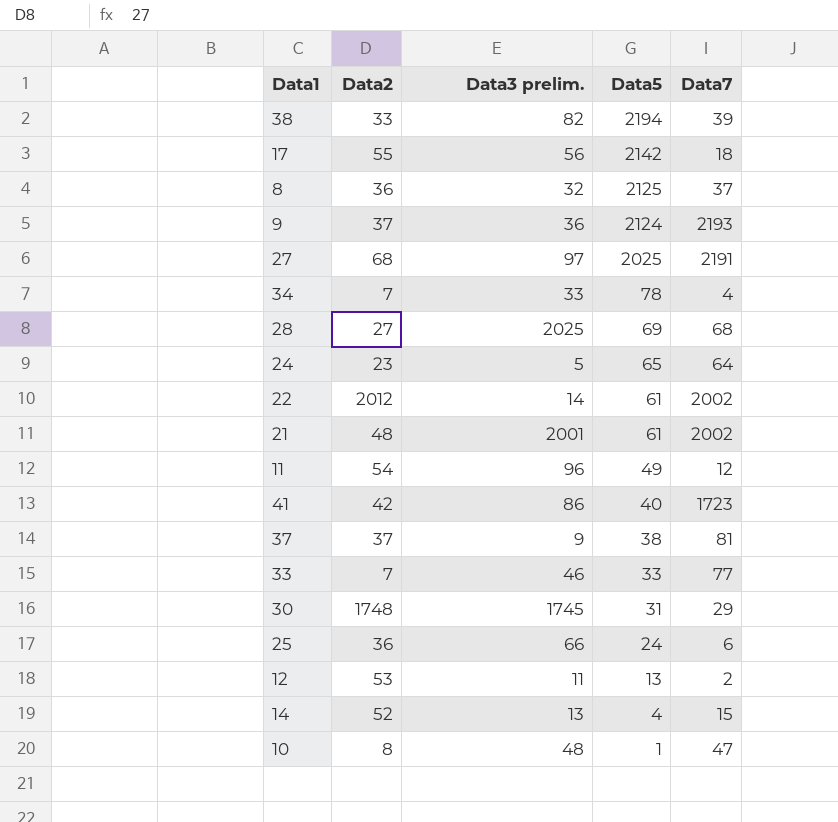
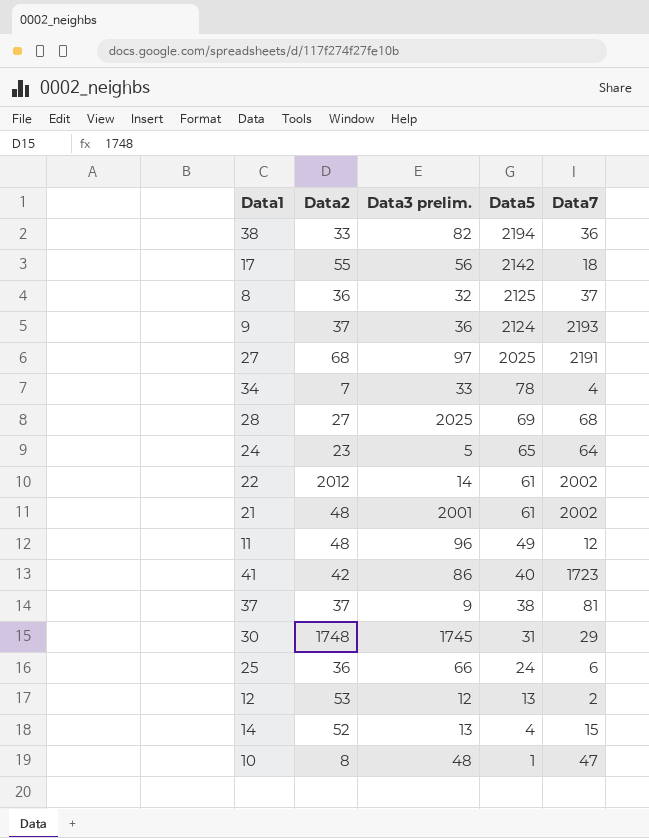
row 33: 7 | 46 | 33 | 77 -> none
38 | Data7: 39 -> 36
11 | Data2: 54 -> 48
12 | Data3 prelim.: 11 -> 12

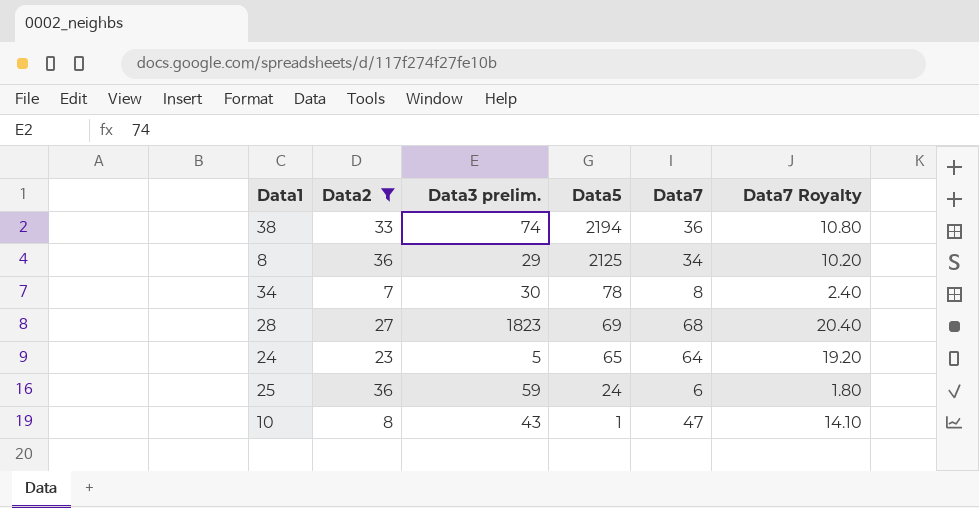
filter: none -> Data2 <= 36
column Data7 Royalty | formula: none -> [Data7] * 0.3
38 | Data3 prelim.: 82 -> 74
8 | Data3 prelim.: 32 -> 29
8 | Data7: 37 -> 34
34 | Data3 prelim.: 33 -> 30
34 | Data7: 4 -> 8
28 | Data3 prelim.: 2025 -> 1823
25 | Data3 prelim.: 66 -> 59
10 | Data3 prelim.: 48 -> 43

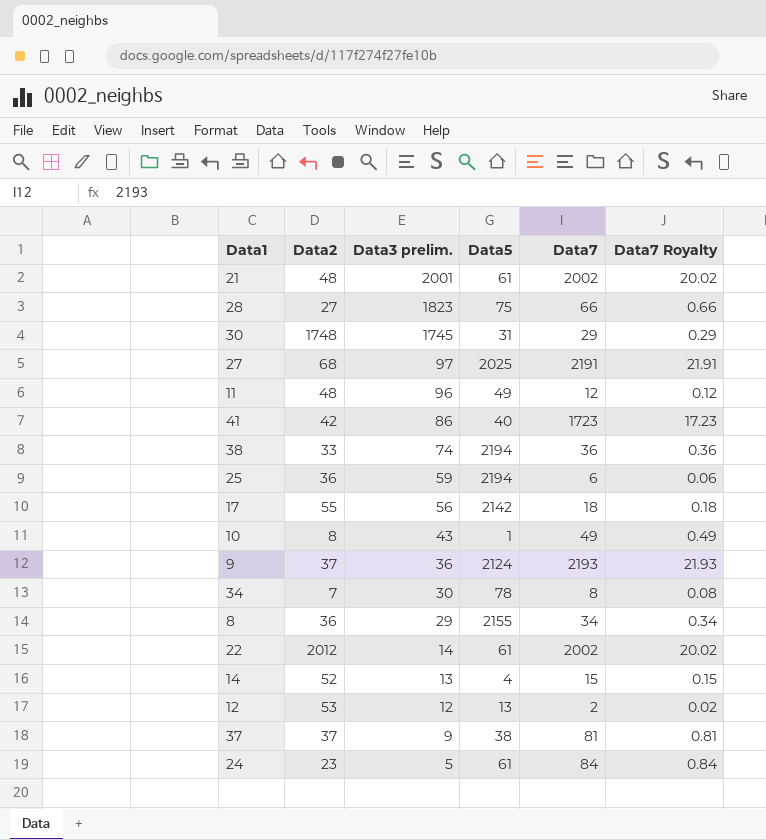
filter: Data2 <= 36 -> none
row order: Data5 descending -> Data3 prelim. descending
column Data7 Royalty | formula: [Data7] * 0.3 -> [Data7] * 0.01
28 | Data5: 69 -> 75
28 | Data7: 68 -> 66
25 | Data5: 24 -> 2194
10 | Data7: 47 -> 49
8 | Data5: 2125 -> 2155
24 | Data5: 65 -> 61
24 | Data7: 64 -> 84

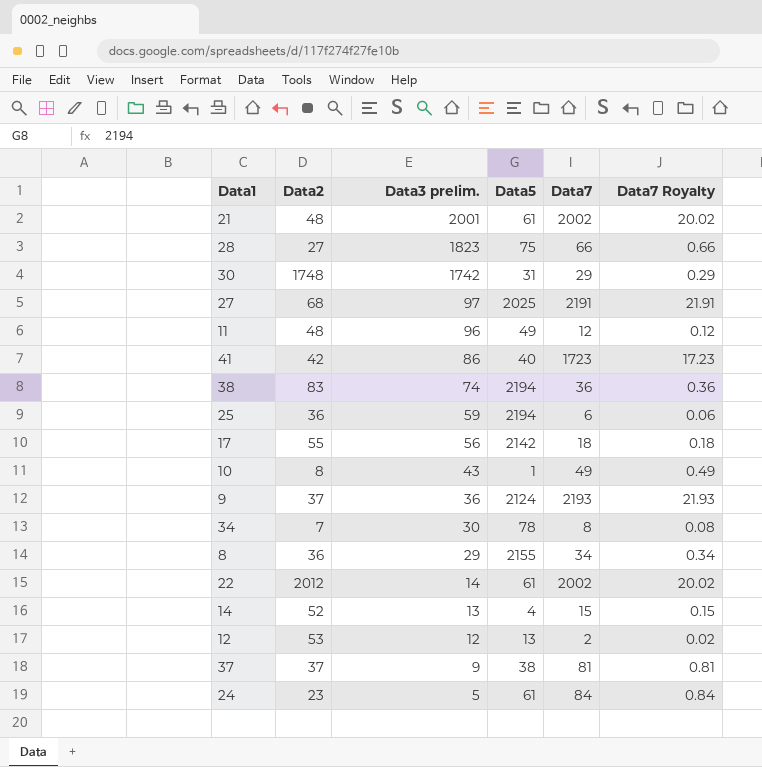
30 | Data3 prelim.: 1745 -> 1742
38 | Data2: 33 -> 83

